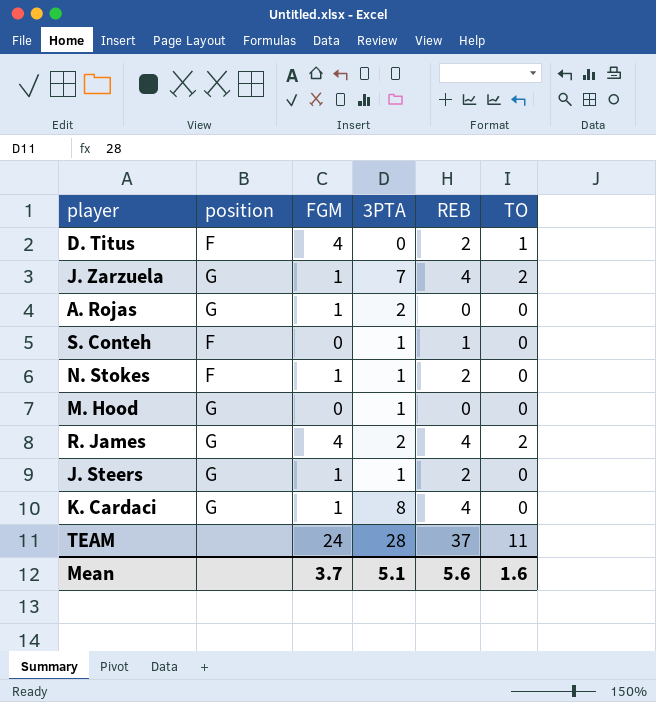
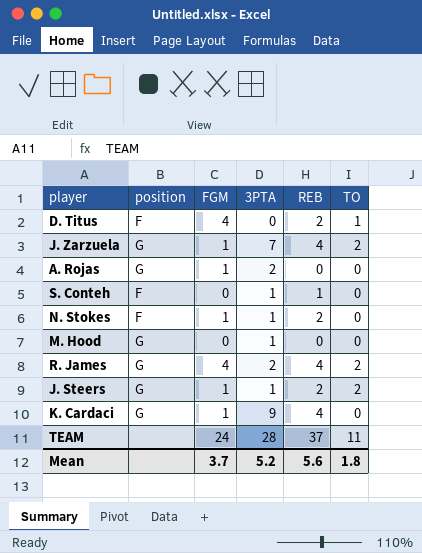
J. Steers | TO: 0 -> 2
K. Cardaci | 3PTA: 8 -> 9
Mean | 3PTA: 5.1 -> 5.2
Mean | TO: 1.6 -> 1.8

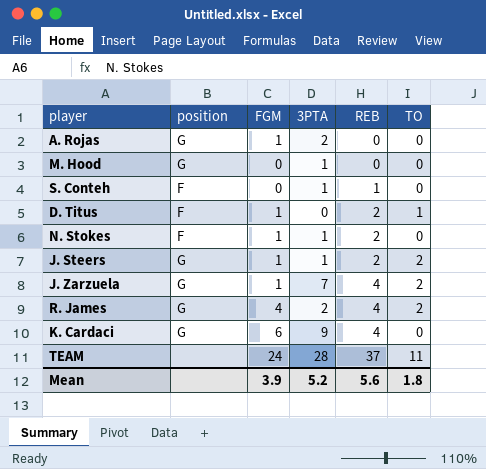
row order: none -> REB ascending
D. Titus | FGM: 4 -> 1
K. Cardaci | FGM: 1 -> 6
Mean | FGM: 3.7 -> 3.9

